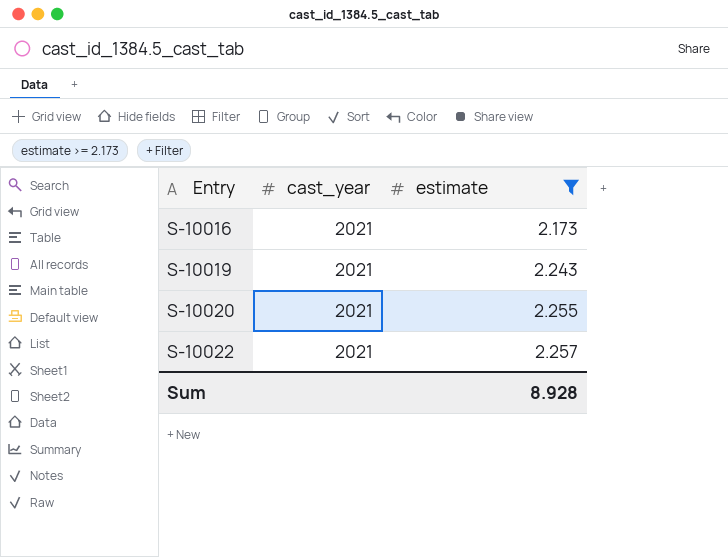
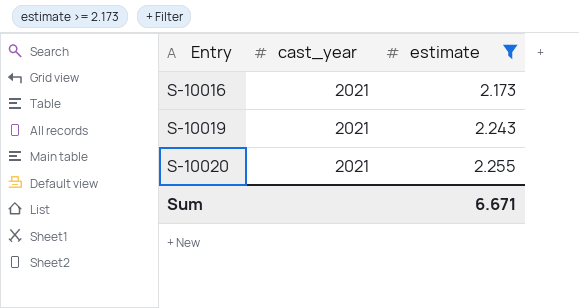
row S-10022: 2021 | 2.257 -> none
Sum | estimate: 8.928 -> 6.671

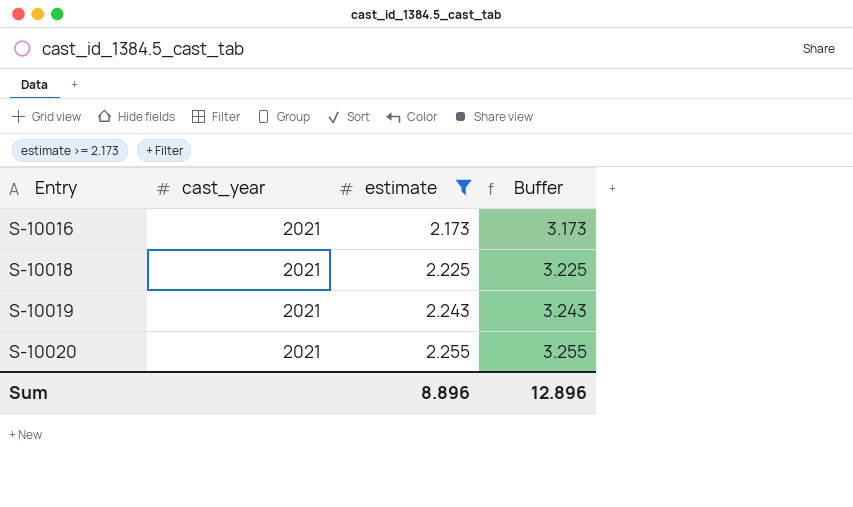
column Buffer | formula: none -> [estimate] + 1
row S-10018: none -> 2021 | 2.225 | 3.225
Sum | estimate: 6.671 -> 8.896

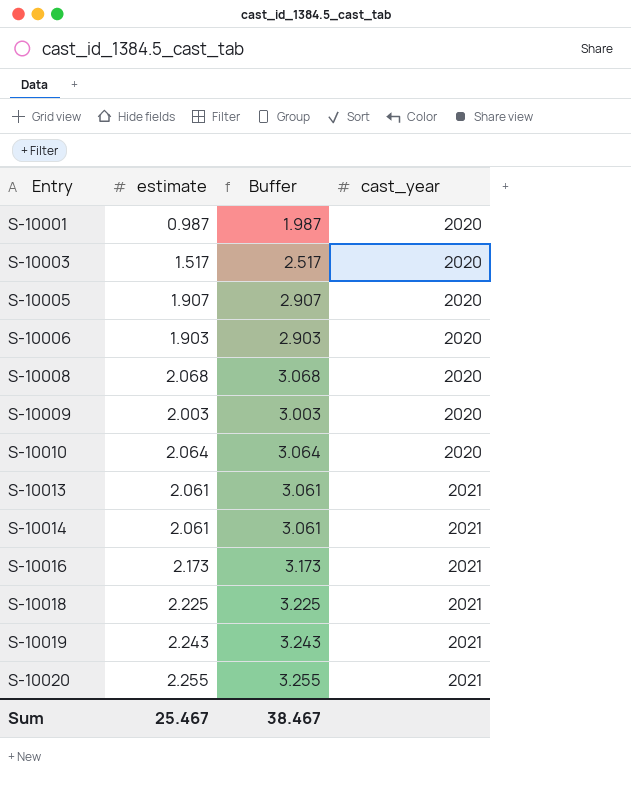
filter: estimate >= 2.173 -> none
column cast_year | position: 2 -> 4
Sum | estimate: 8.896 -> 25.467
Sum | Buffer: 12.896 -> 38.467

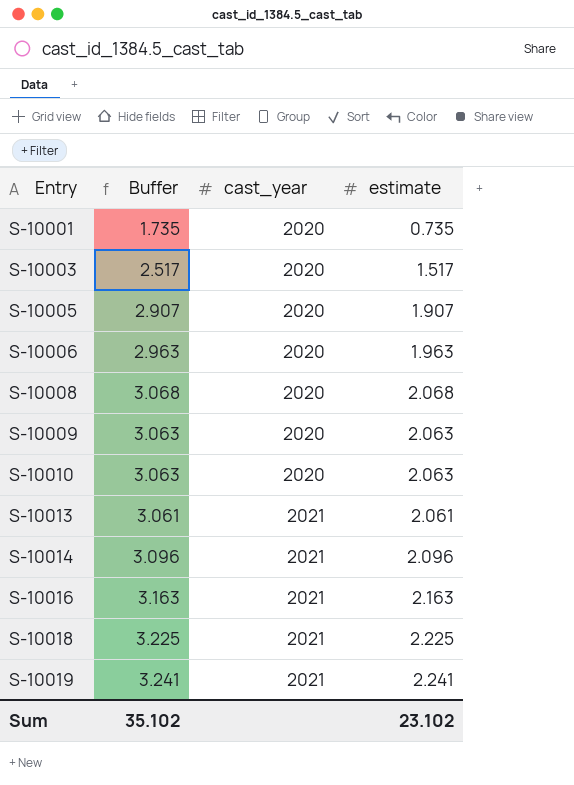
column estimate | position: 2 -> 4
row S-10020: 2.255 | 3.255 | 2021 -> none
S-10001 | Buffer: 1.987 -> 1.735
S-10001 | estimate: 0.987 -> 0.735
S-10006 | Buffer: 2.903 -> 2.963
S-10006 | estimate: 1.903 -> 1.963
S-10009 | Buffer: 3.003 -> 3.063
S-10009 | estimate: 2.003 -> 2.063
S-10010 | Buffer: 3.064 -> 3.063
S-10010 | estimate: 2.064 -> 2.063
S-10014 | Buffer: 3.061 -> 3.096
S-10014 | estimate: 2.061 -> 2.096
S-10016 | Buffer: 3.173 -> 3.163
S-10016 | estimate: 2.173 -> 2.163
S-10019 | Buffer: 3.243 -> 3.241
S-10019 | estimate: 2.243 -> 2.241
Sum | Buffer: 38.467 -> 35.102
Sum | estimate: 25.467 -> 23.102

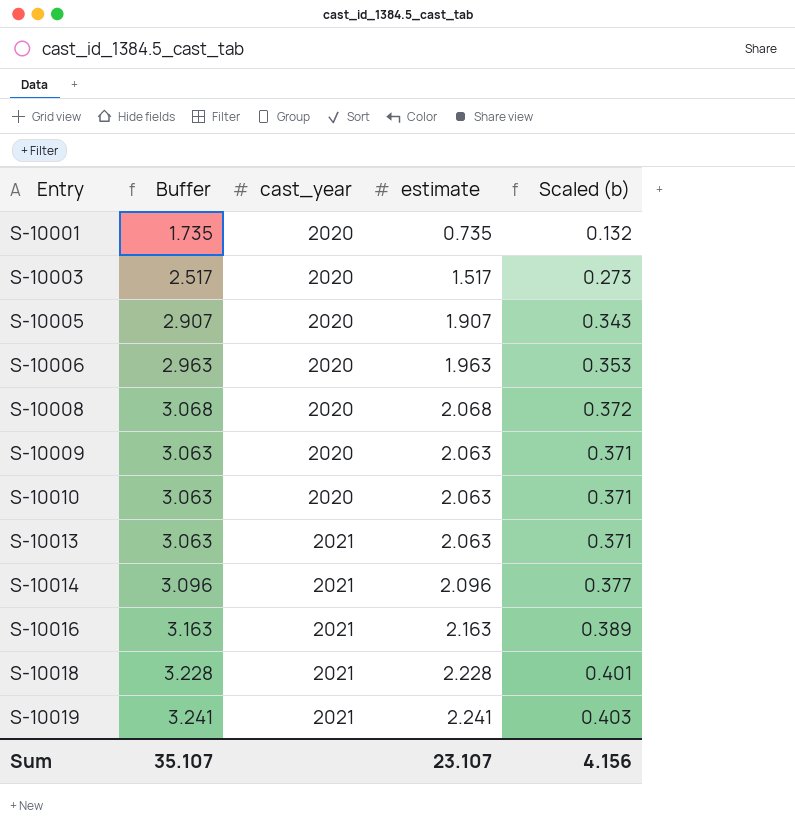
column Scaled (b) | formula: none -> [estimate] * 0.18
S-10013 | Buffer: 3.061 -> 3.063
S-10013 | estimate: 2.061 -> 2.063
S-10018 | Buffer: 3.225 -> 3.228
S-10018 | estimate: 2.225 -> 2.228
Sum | Buffer: 35.102 -> 35.107
Sum | estimate: 23.102 -> 23.107

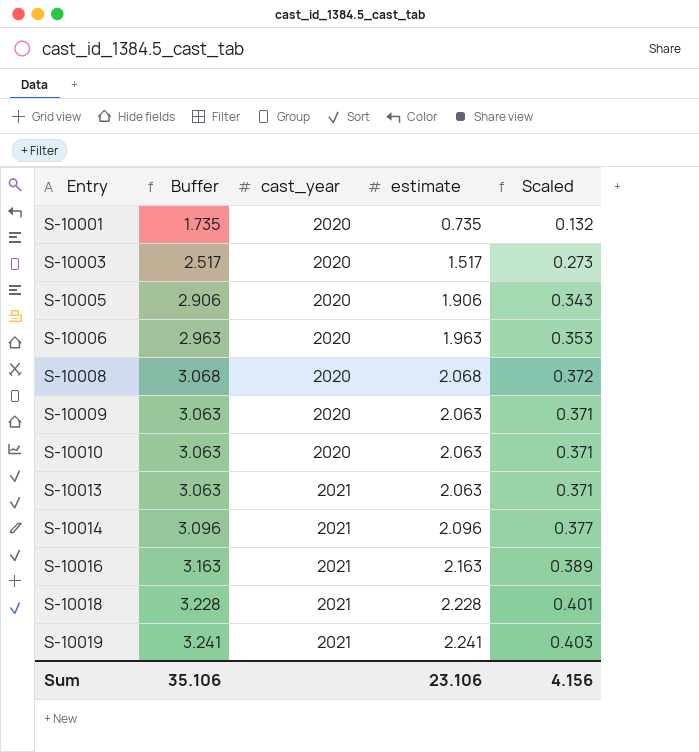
column name: Scaled (b) -> Scaled
S-10005 | Buffer: 2.907 -> 2.906
S-10005 | estimate: 1.907 -> 1.906
Sum | Buffer: 35.107 -> 35.106
Sum | estimate: 23.107 -> 23.106

